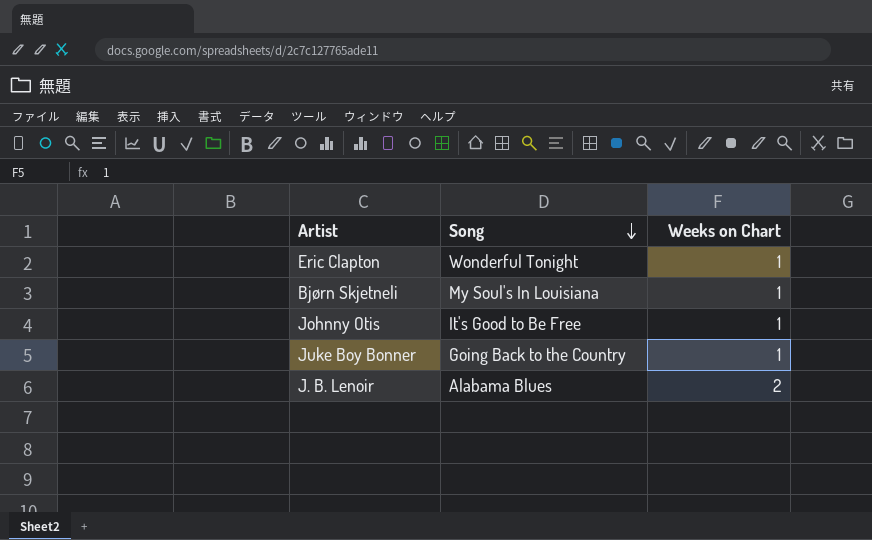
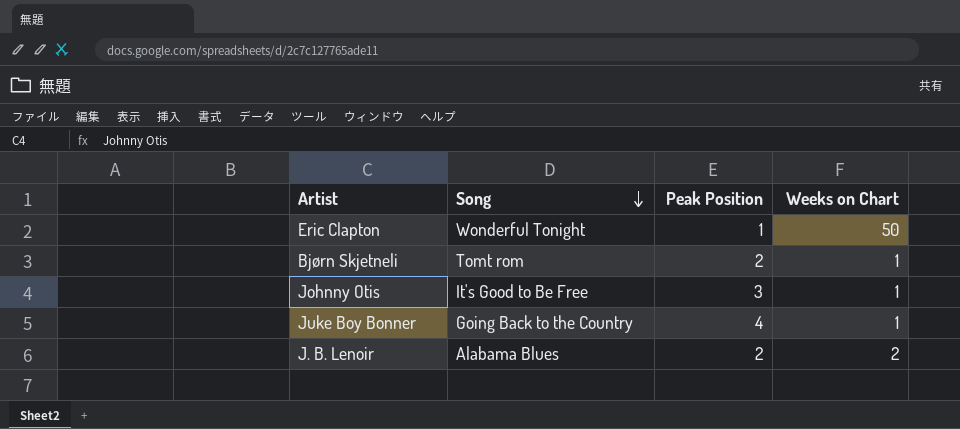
column Peak Position | position: none -> 3
Eric Clapton | Weeks on Chart: 1 -> 50
Bjørn Skjetneli | Song: My Soul's In Louisiana -> Tomt rom

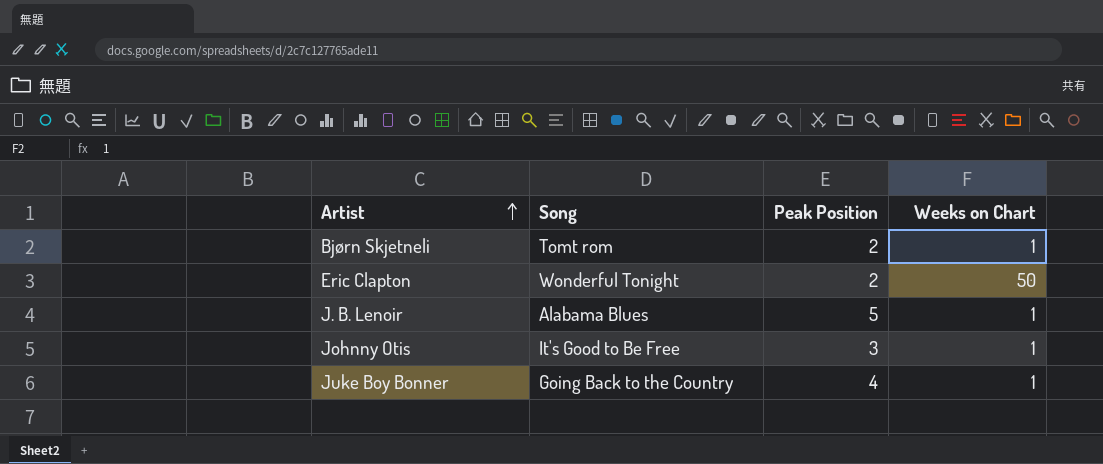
row order: Song descending -> Artist ascending
Eric Clapton | Peak Position: 1 -> 2
J. B. Lenoir | Peak Position: 2 -> 5
J. B. Lenoir | Weeks on Chart: 2 -> 1

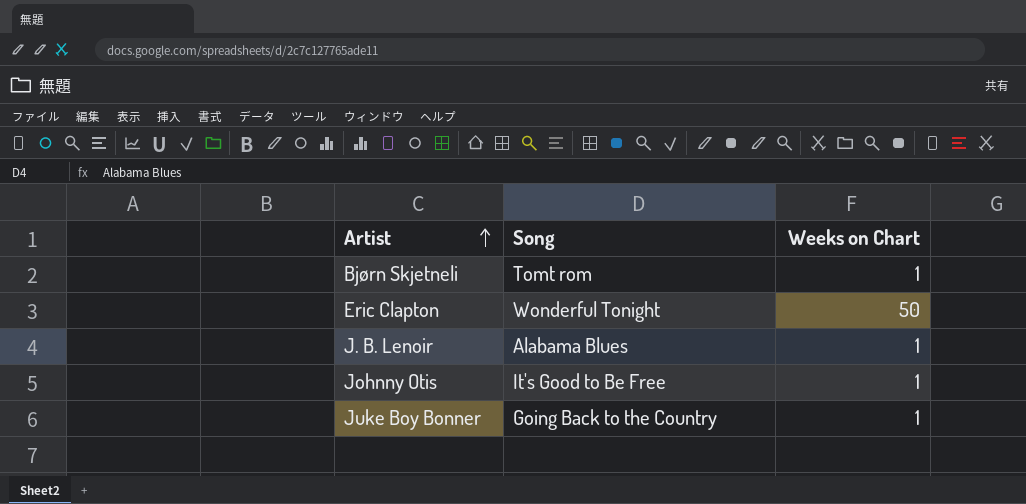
column Peak Position | position: 3 -> none

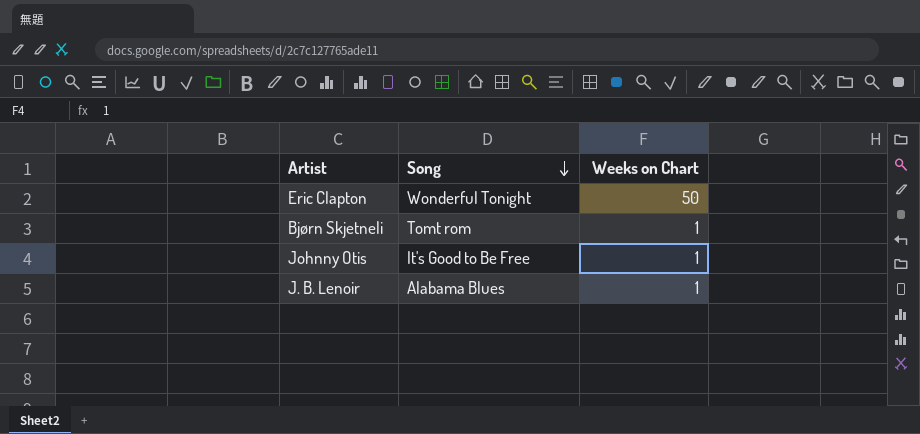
row order: Artist ascending -> Song descending
row Juke Boy Bonner: Going Back to the Country | 1 -> none

